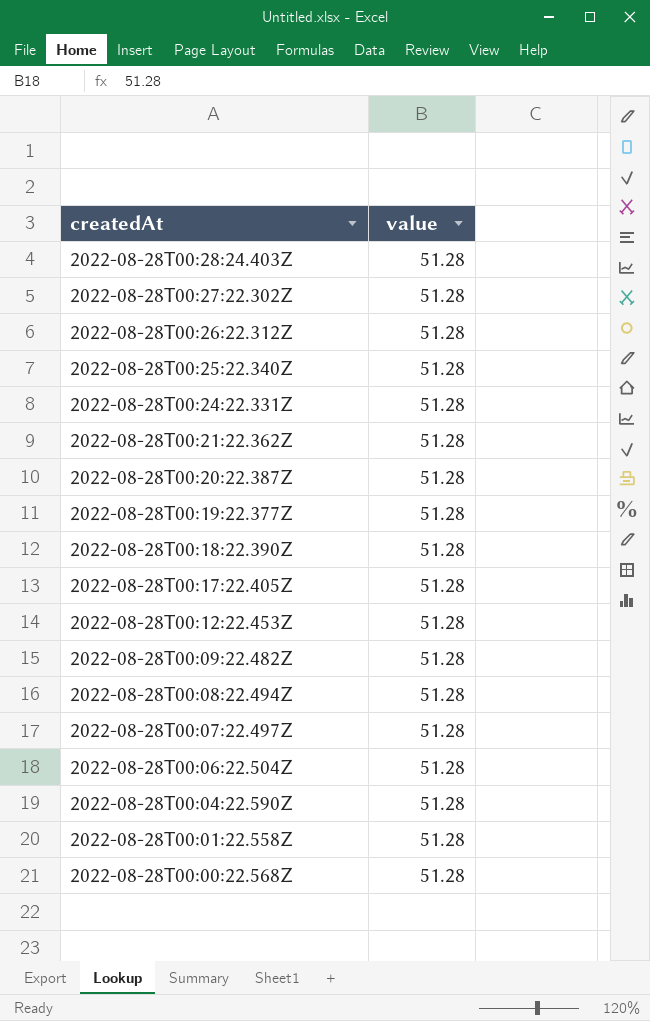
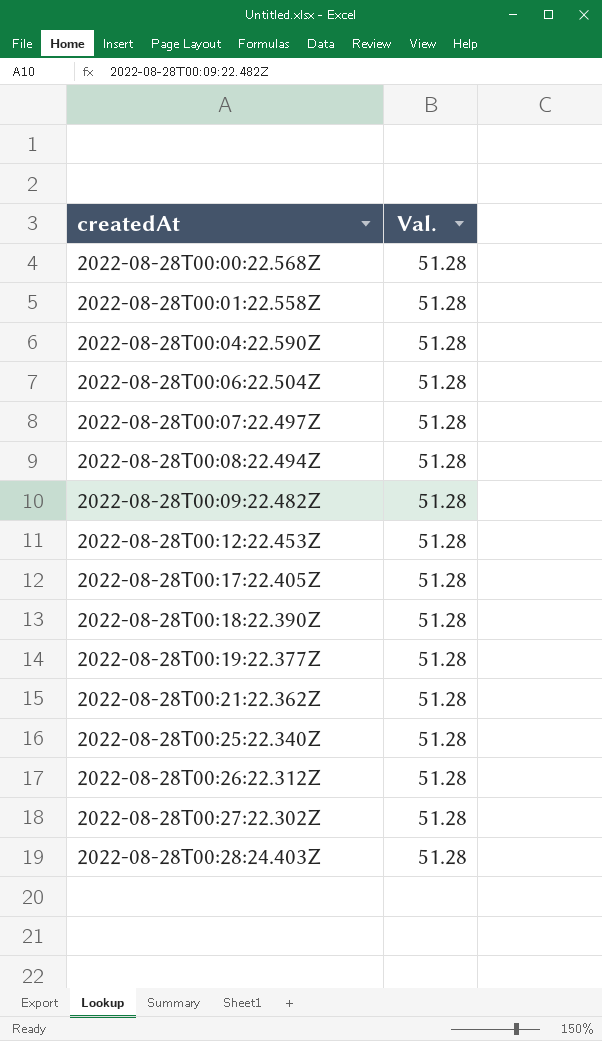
row order: createdAt descending -> createdAt ascending
column name: value -> Val.
row 2022-08-28T00:24:22.331Z: 51.28 -> none
row 2022-08-28T00:20:22.387Z: 51.28 -> none

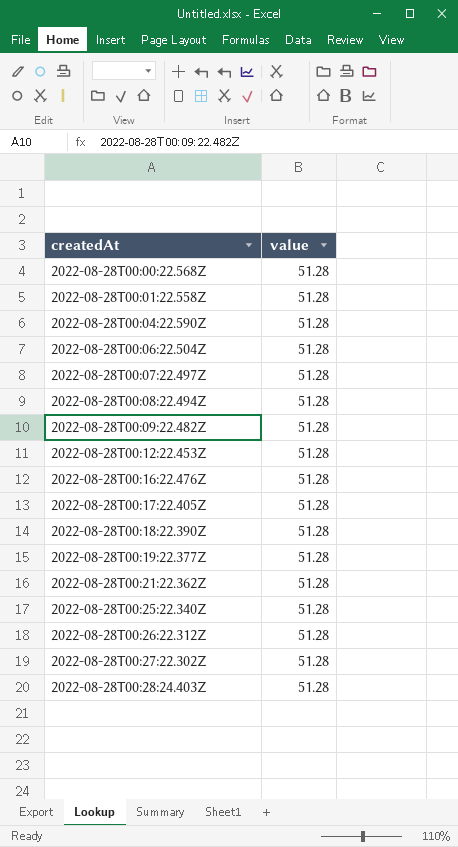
column name: Val. -> value
row 2022-08-28T00:16:22.476Z: none -> 51.28

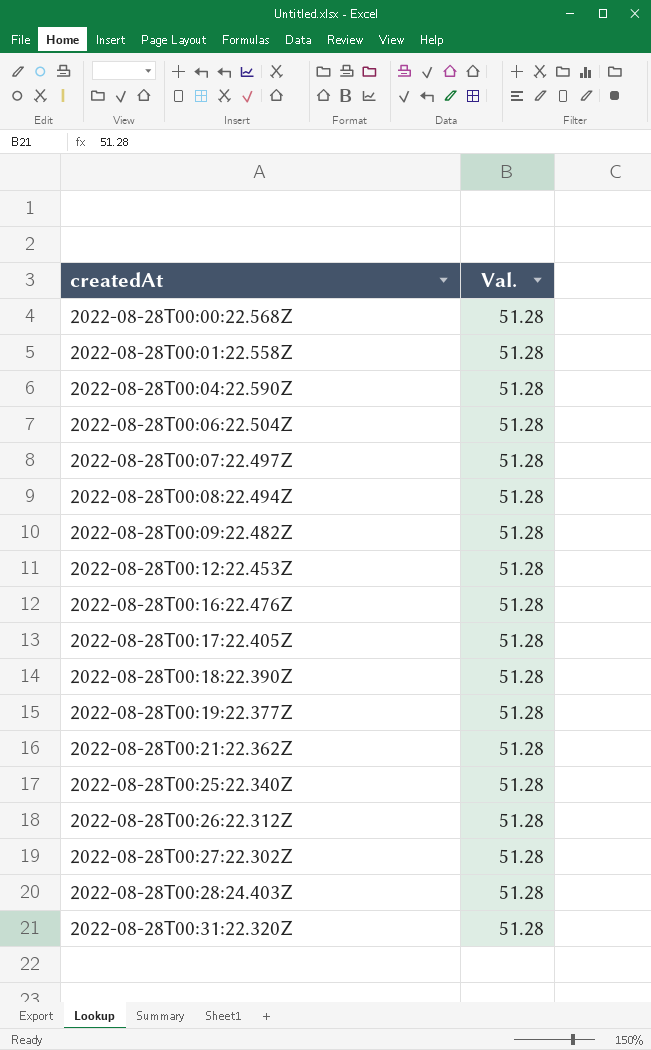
column name: value -> Val.
row 2022-08-28T00:31:22.320Z: none -> 51.28

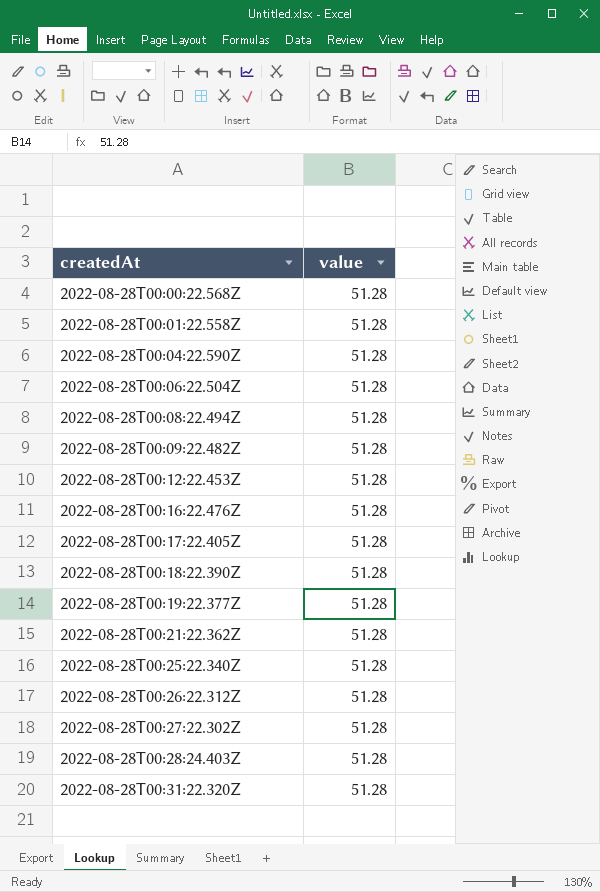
column name: Val. -> value
row 2022-08-28T00:07:22.497Z: 51.28 -> none

